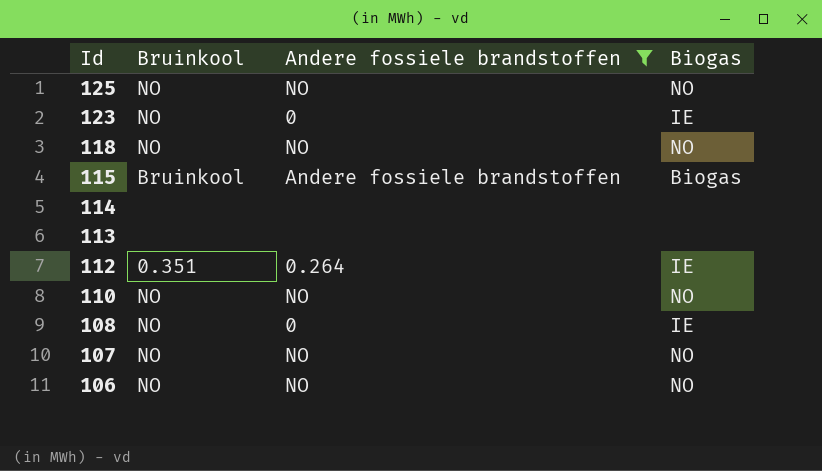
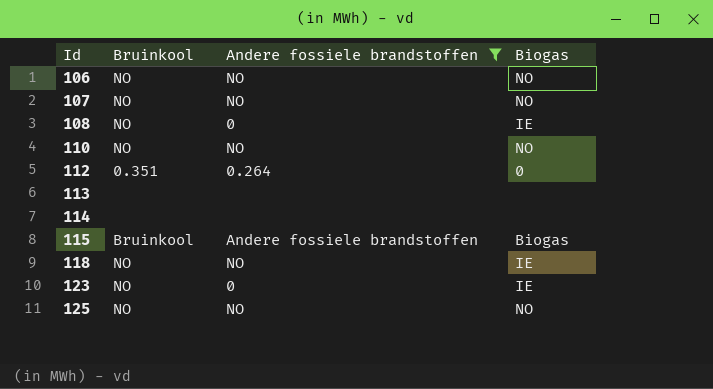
row order: Id descending -> Id ascending
112 | Biogas: IE -> 0
118 | Biogas: NO -> IE

